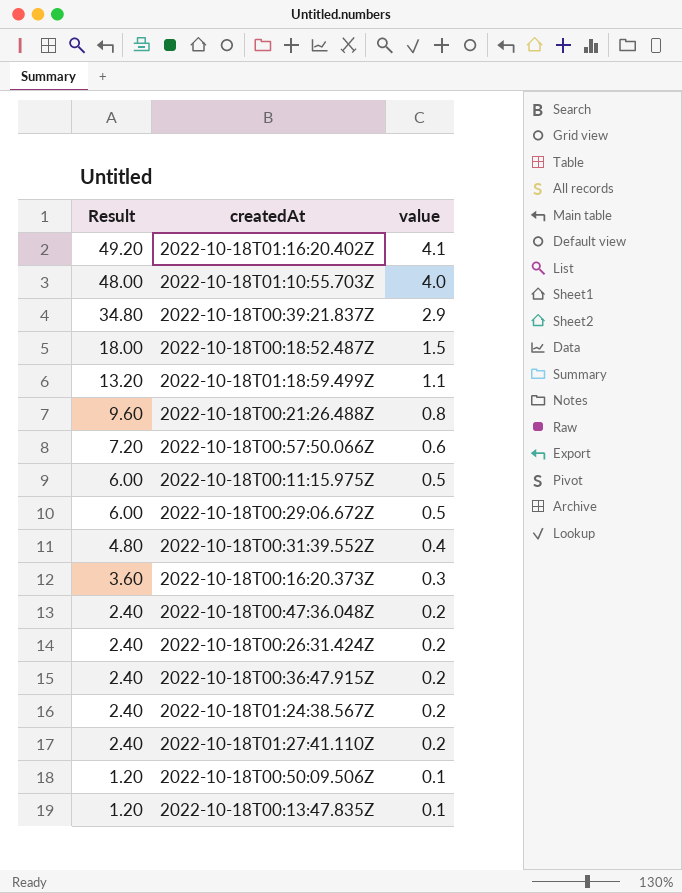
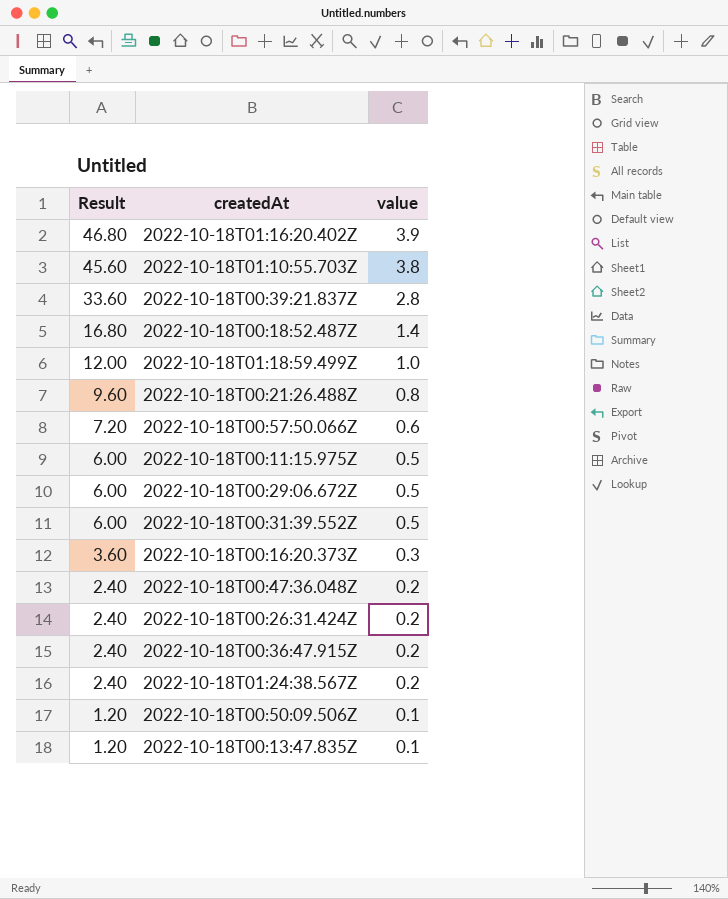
row 2022-10-18T01:27:41.110Z: 2.40 | 0.2 -> none
2022-10-18T01:16:20.402Z | Result: 49.20 -> 46.80
2022-10-18T01:16:20.402Z | value: 4.1 -> 3.9
2022-10-18T01:10:55.703Z | Result: 48.00 -> 45.60
2022-10-18T01:10:55.703Z | value: 4.0 -> 3.8
2022-10-18T00:39:21.837Z | Result: 34.80 -> 33.60
2022-10-18T00:39:21.837Z | value: 2.9 -> 2.8
2022-10-18T00:18:52.487Z | Result: 18.00 -> 16.80
2022-10-18T00:18:52.487Z | value: 1.5 -> 1.4
2022-10-18T01:18:59.499Z | Result: 13.20 -> 12.00
2022-10-18T01:18:59.499Z | value: 1.1 -> 1.0
2022-10-18T00:31:39.552Z | Result: 4.80 -> 6.00
2022-10-18T00:31:39.552Z | value: 0.4 -> 0.5

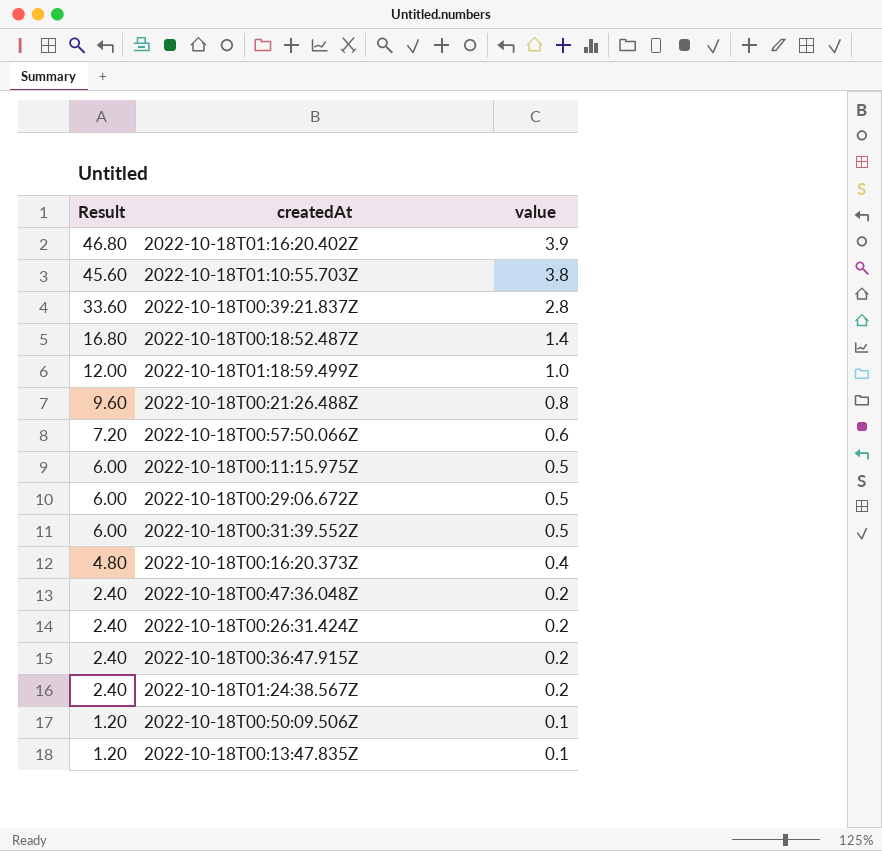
2022-10-18T00:16:20.373Z | Result: 3.60 -> 4.80
2022-10-18T00:16:20.373Z | value: 0.3 -> 0.4

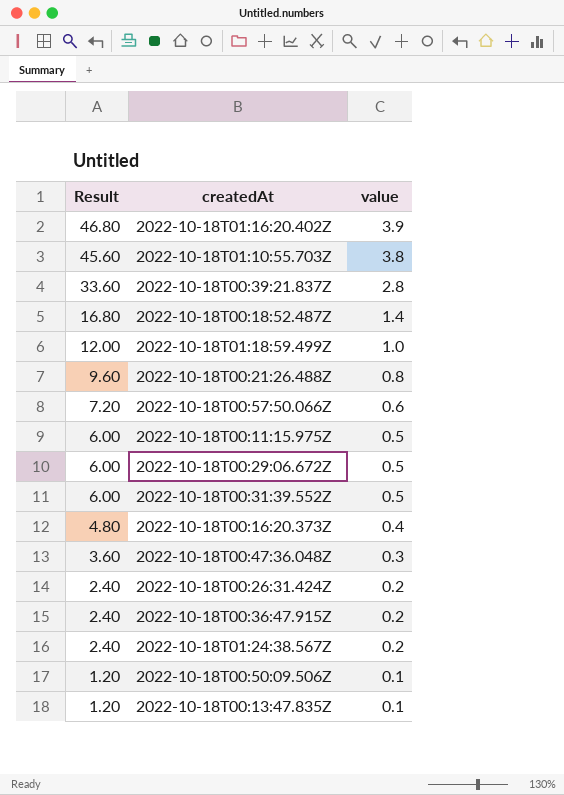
2022-10-18T00:47:36.048Z | Result: 2.40 -> 3.60
2022-10-18T00:47:36.048Z | value: 0.2 -> 0.3

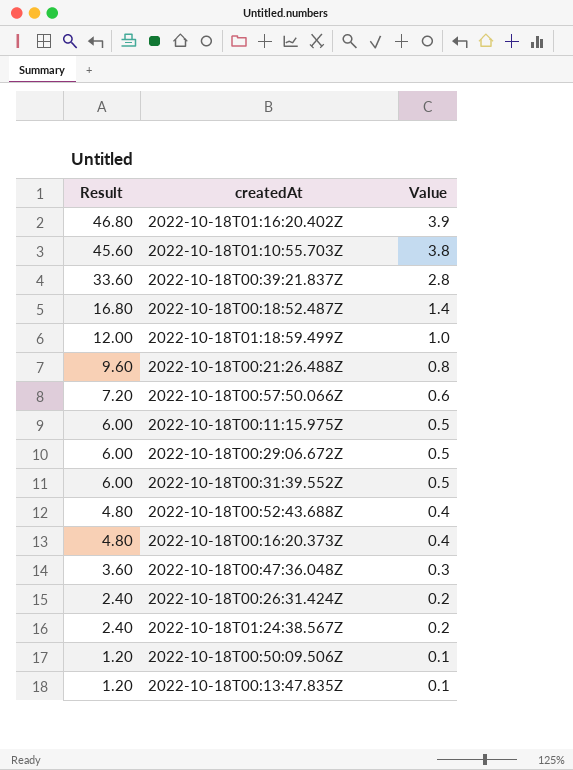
column name: value -> Value
row 2022-10-18T00:36:47.915Z: 2.40 | 0.2 -> none
row 2022-10-18T00:52:43.688Z: none -> 4.80 | 0.4

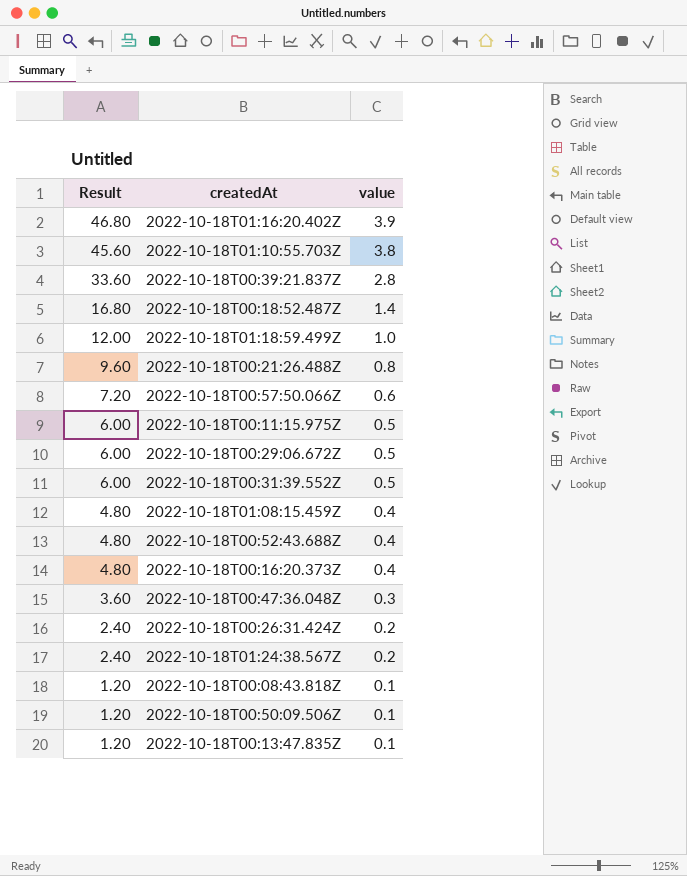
column name: Value -> value
row 2022-10-18T01:08:15.459Z: none -> 4.80 | 0.4
row 2022-10-18T00:08:43.818Z: none -> 1.20 | 0.1

